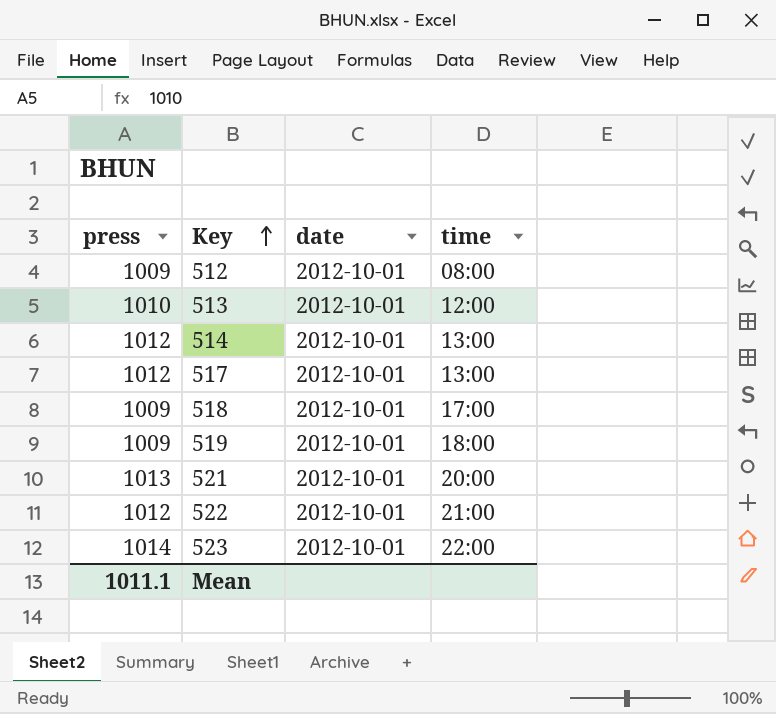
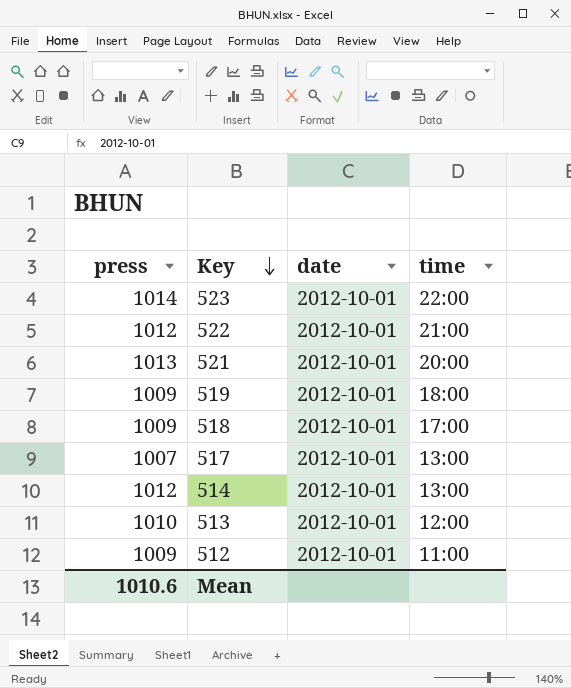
row order: Key ascending -> Key descending
517 | press: 1012 -> 1007
512 | time: 08:00 -> 11:00
Mean | press: 1011.1 -> 1010.6

